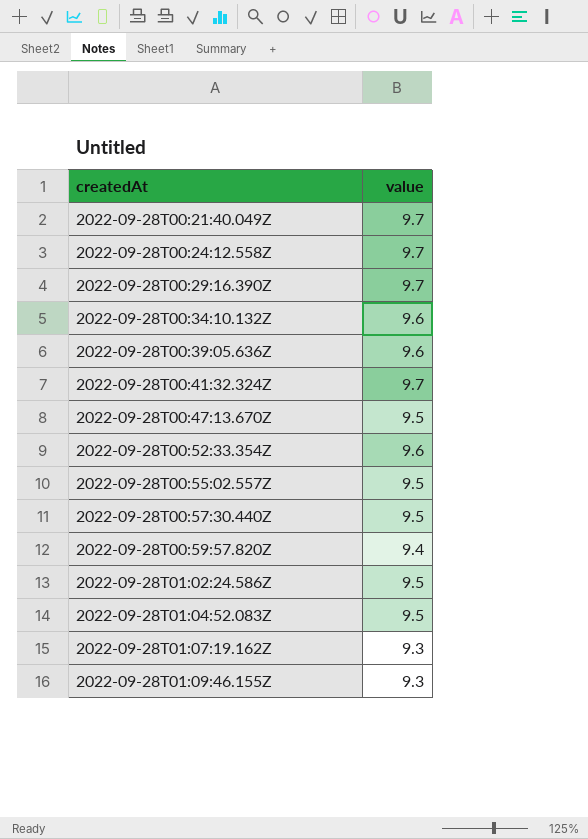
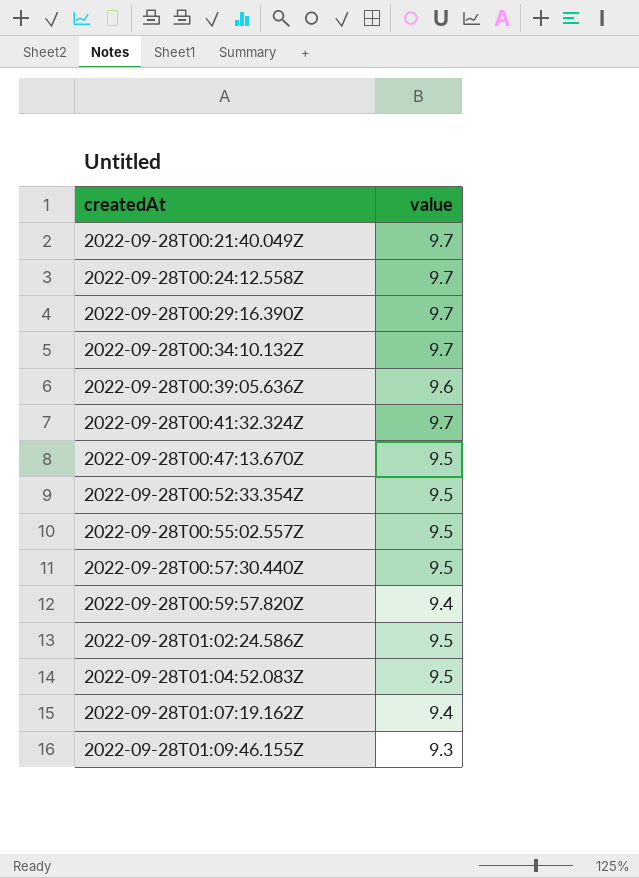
2022-09-28T00:34:10.132Z | value: 9.6 -> 9.7
2022-09-28T00:52:33.354Z | value: 9.6 -> 9.5
2022-09-28T01:07:19.162Z | value: 9.3 -> 9.4

